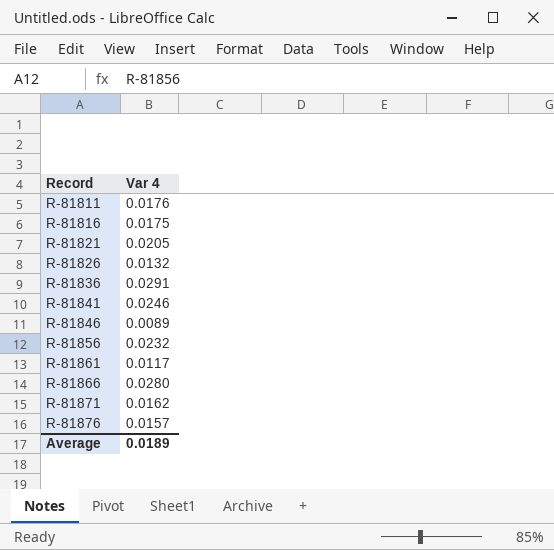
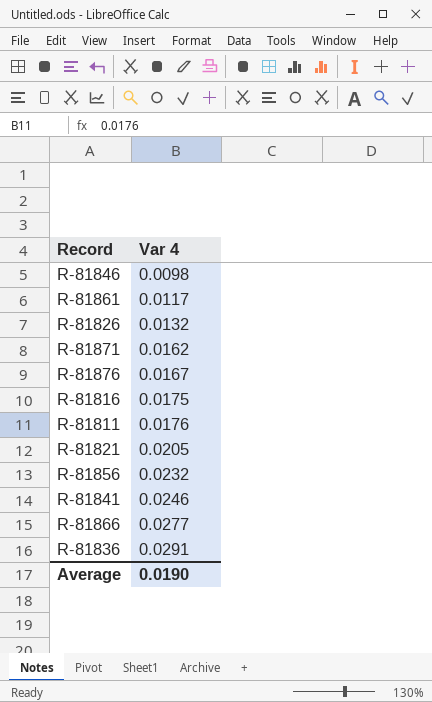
row order: Record ascending -> Var 4 ascending
R-81846 | Var 4: 0.0089 -> 0.0098
R-81876 | Var 4: 0.0157 -> 0.0167
R-81866 | Var 4: 0.0280 -> 0.0277
Average | Var 4: 0.0189 -> 0.0190

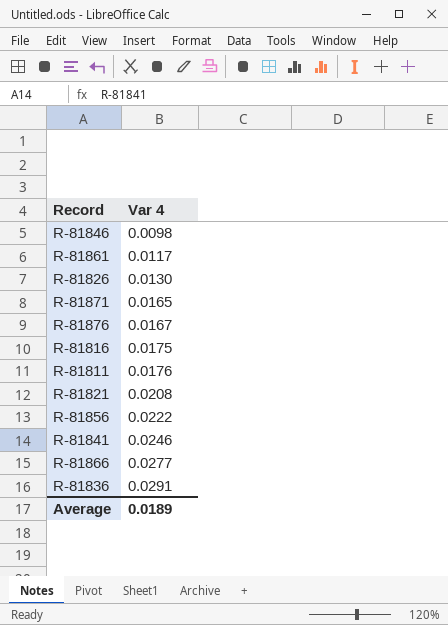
R-81826 | Var 4: 0.0132 -> 0.0130
R-81871 | Var 4: 0.0162 -> 0.0165
R-81821 | Var 4: 0.0205 -> 0.0208
R-81856 | Var 4: 0.0232 -> 0.0222
Average | Var 4: 0.0190 -> 0.0189

